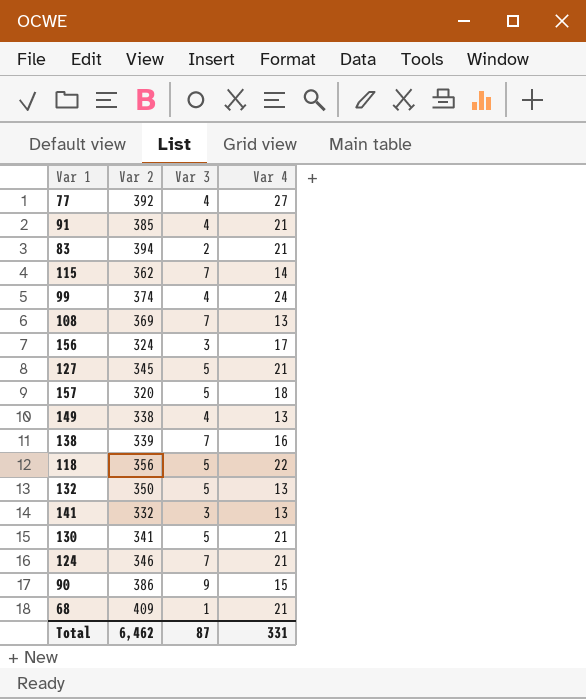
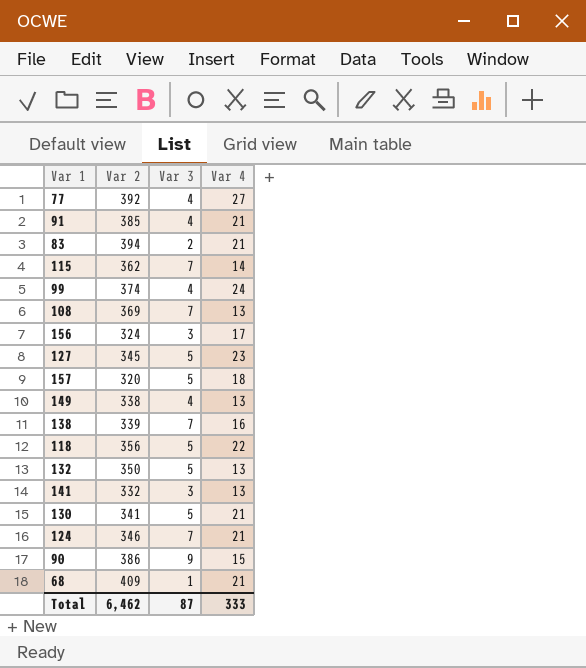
127 | Var 4: 21 -> 23
Total | Var 4: 331 -> 333

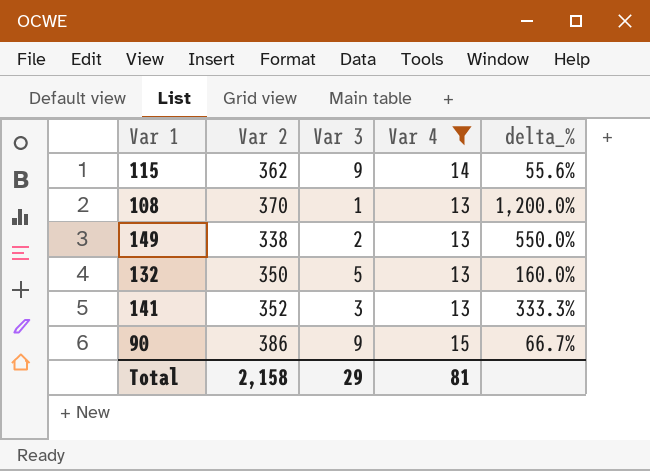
filter: none -> Var 4 <= 15
column delta_% | formula: none -> ([Var 4] - [Var 3]) / [Var 3]
115 | Var 3: 7 -> 9
108 | Var 2: 369 -> 370
108 | Var 3: 7 -> 1
149 | Var 3: 4 -> 2
141 | Var 2: 332 -> 352
Total | Var 2: 6,462 -> 2,158
Total | Var 3: 87 -> 29
Total | Var 4: 333 -> 81

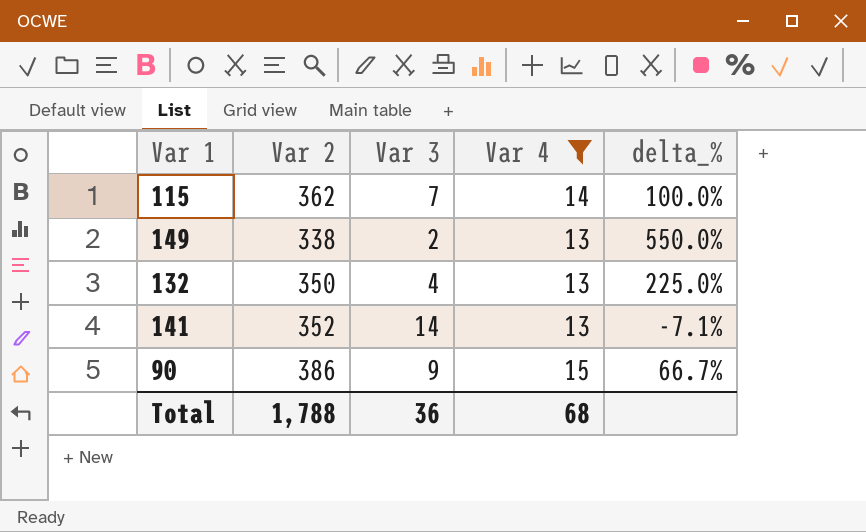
row 108: 370 | 1 | 13 | 1,200.0% -> none
115 | Var 3: 9 -> 7
115 | delta_%: 55.6% -> 100.0%
132 | Var 3: 5 -> 4
132 | delta_%: 160.0% -> 225.0%
141 | Var 3: 3 -> 14
141 | delta_%: 333.3% -> -7.1%
Total | Var 2: 2,158 -> 1,788
Total | Var 3: 29 -> 36
Total | Var 4: 81 -> 68

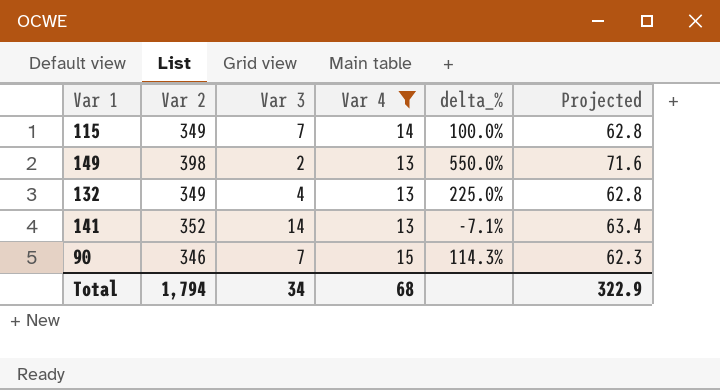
column Projected | formula: none -> [Var 2] * 0.18
115 | Var 2: 362 -> 349
149 | Var 2: 338 -> 398
132 | Var 2: 350 -> 349
90 | Var 2: 386 -> 346
90 | Var 3: 9 -> 7
90 | delta_%: 66.7% -> 114.3%
Total | Var 2: 1,788 -> 1,794
Total | Var 3: 36 -> 34

